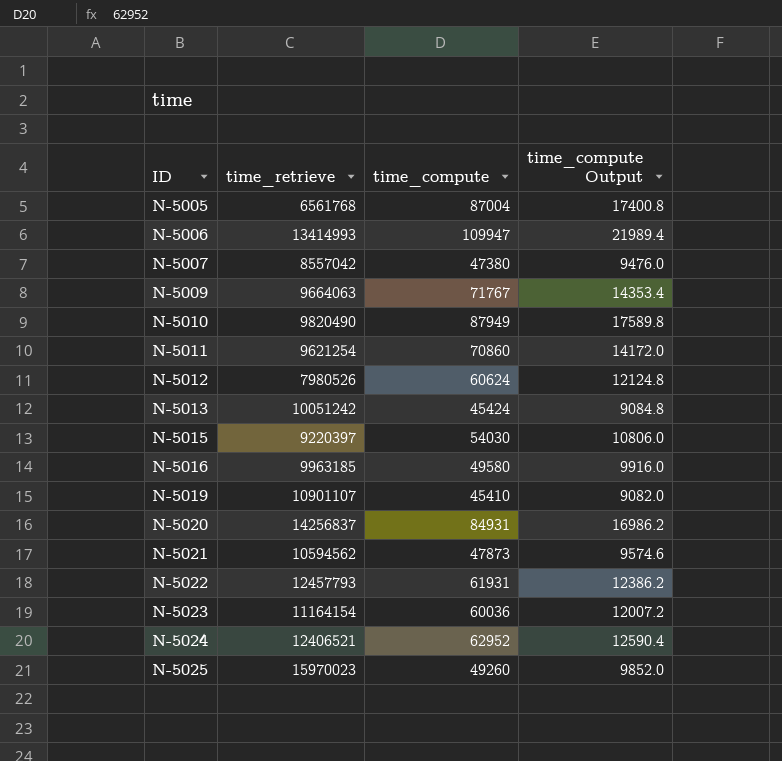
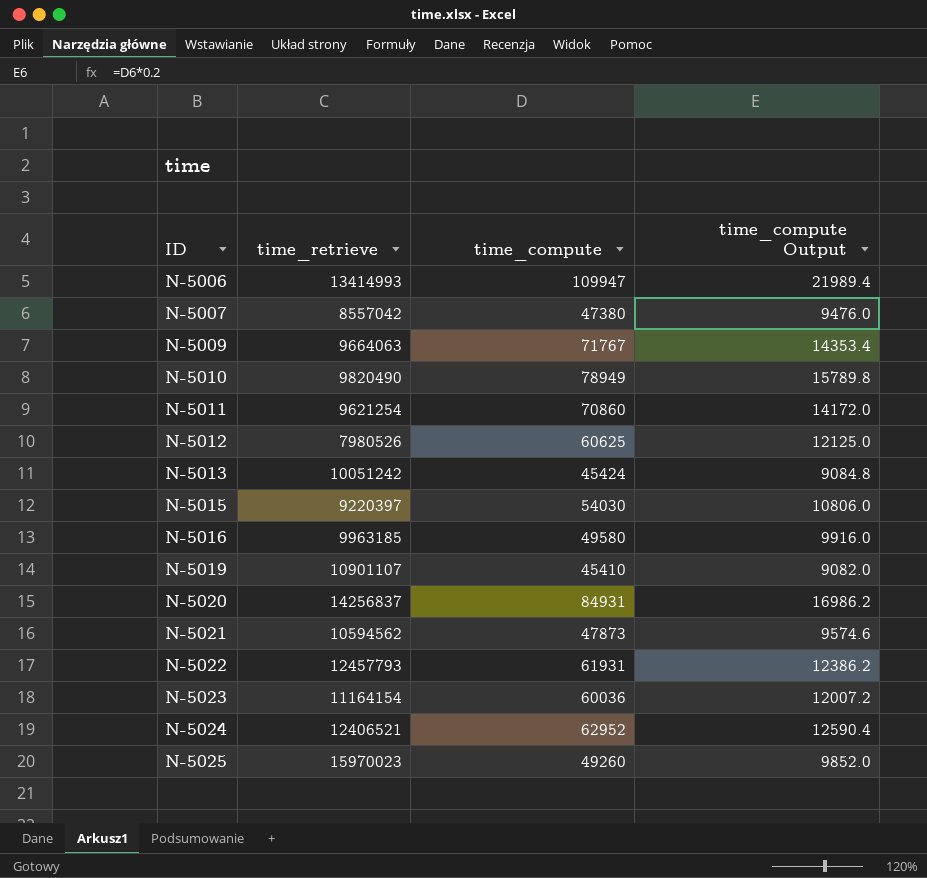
row N-5005: 6561768 | 87004 | 17400.8 -> none
N-5010 | time_compute: 87949 -> 78949
N-5010 | time_compute Output: 17589.8 -> 15789.8
N-5012 | time_compute: 60624 -> 60625
N-5012 | time_compute Output: 12124.8 -> 12125.0

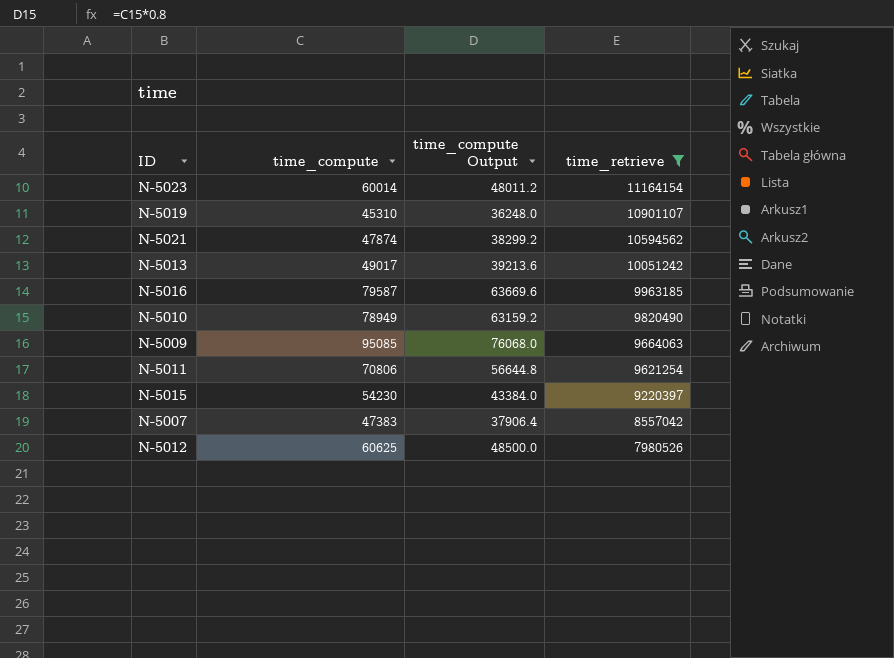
filter: none -> time_retrieve <= 11164154
row order: ID ascending -> time_retrieve descending
column time_compute Output | formula: [time_compute] * 0.2 -> [time_compute] * 0.8
column time_retrieve | position: 2 -> 4
N-5023 | time_compute: 60036 -> 60014
N-5019 | time_compute: 45410 -> 45310
N-5021 | time_compute: 47873 -> 47874
N-5013 | time_compute: 45424 -> 49017
N-5016 | time_compute: 49580 -> 79587
N-5009 | time_compute: 71767 -> 95085
N-5011 | time_compute: 70860 -> 70806
N-5015 | time_compute: 54030 -> 54230
N-5007 | time_compute: 47380 -> 47383

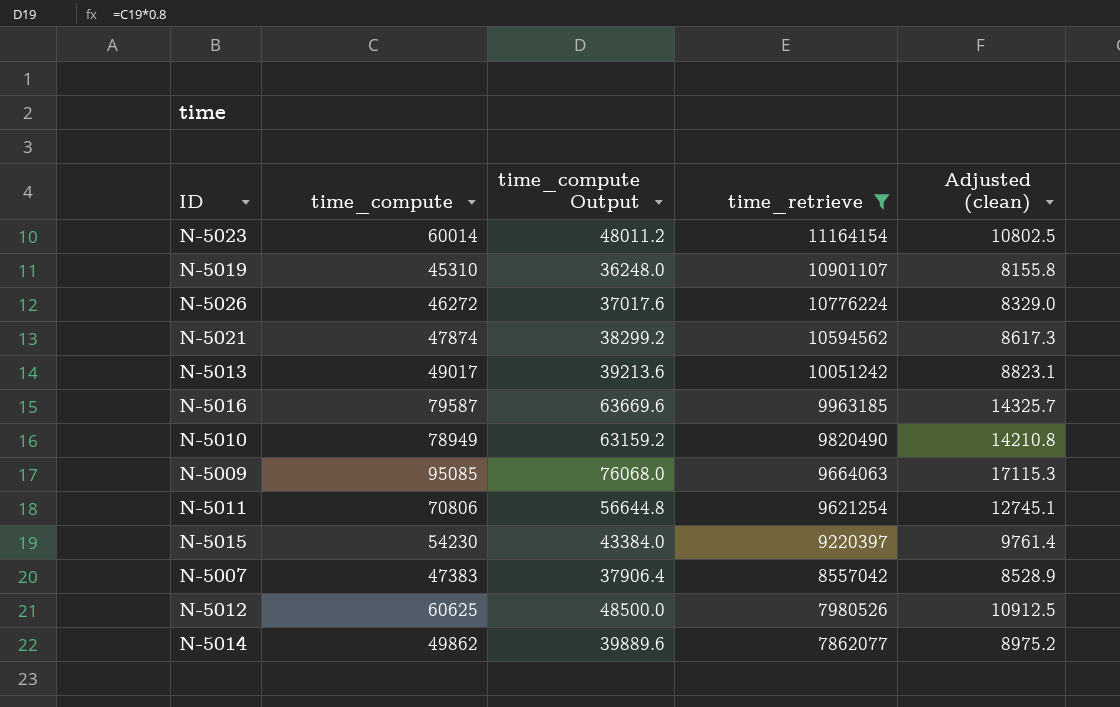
column Adjusted (clean) | formula: none -> [time_compute] * 0.18
row N-5026: none -> 46272 | 37017.6 | 10776224 | 8329.0
row N-5014: none -> 49862 | 39889.6 | 7862077 | 8975.2

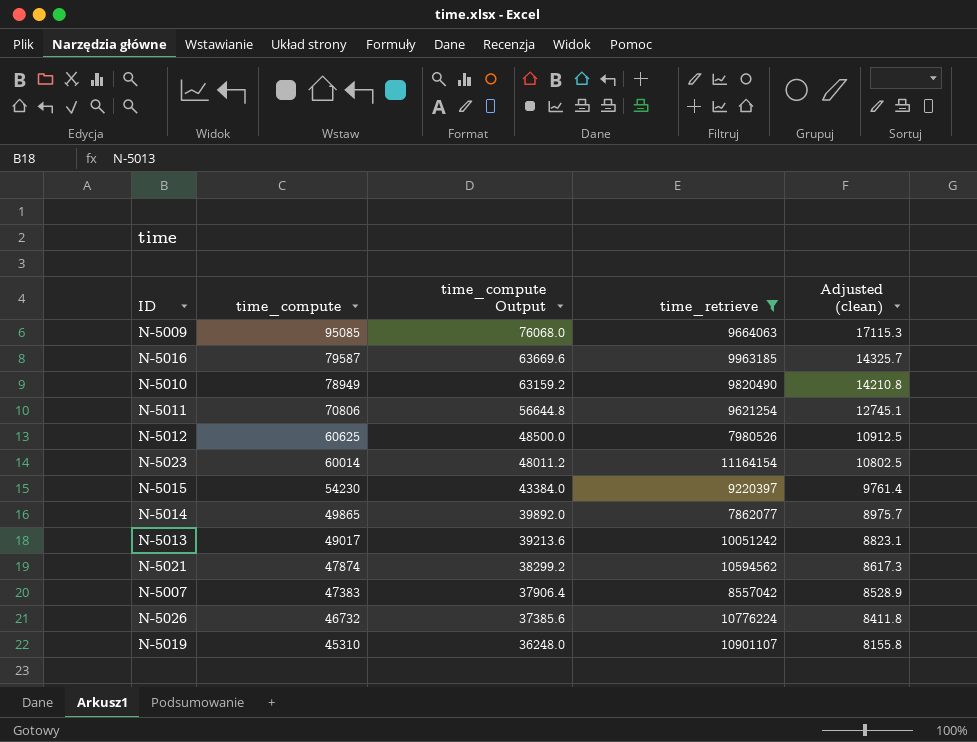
row order: time_retrieve descending -> time_compute descending
N-5014 | time_compute: 49862 -> 49865
N-5014 | time_compute Output: 39889.6 -> 39892.0
N-5014 | Adjusted (clean): 8975.2 -> 8975.7
N-5026 | time_compute: 46272 -> 46732
N-5026 | time_compute Output: 37017.6 -> 37385.6
N-5026 | Adjusted (clean): 8329.0 -> 8411.8

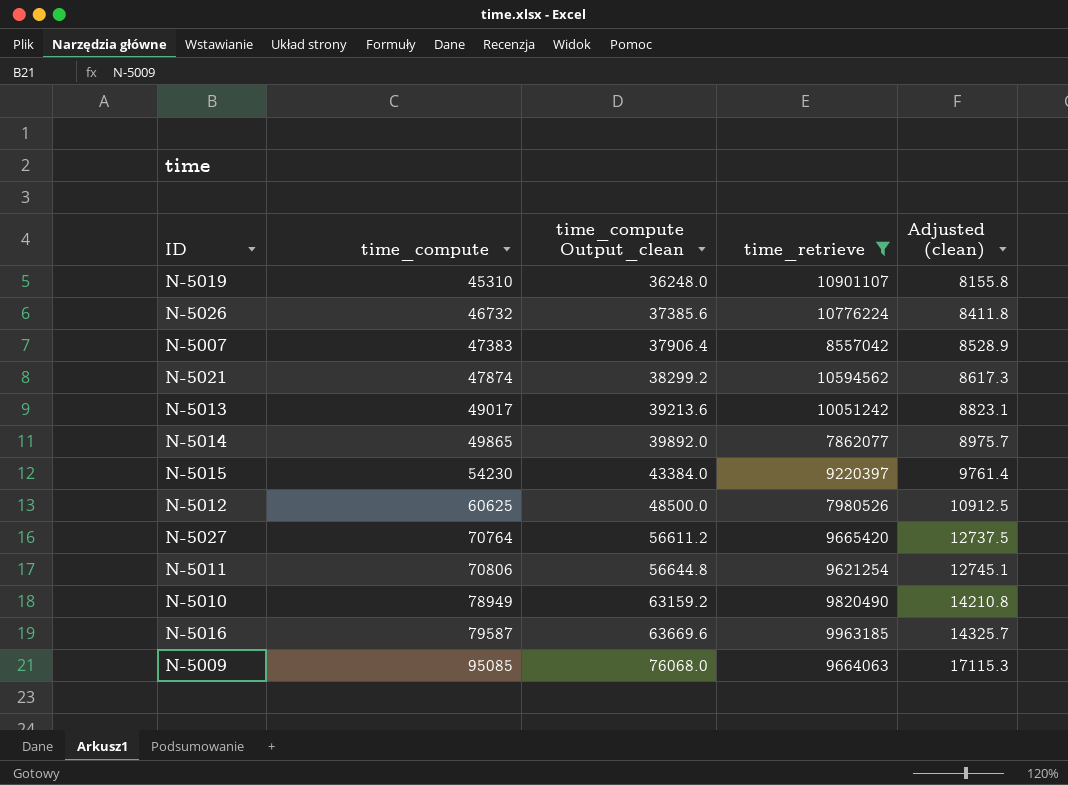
row order: time_compute descending -> time_compute ascending
column name: time_compute Output -> time_compute Output_clean
row N-5023: 60014 | 48011.2 | 11164154 | 10802.5 -> none
row N-5027: none -> 70764 | 56611.2 | 9665420 | 12737.5

